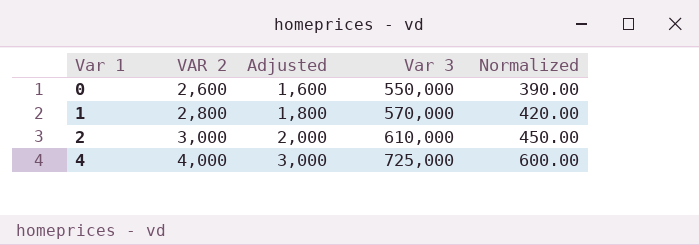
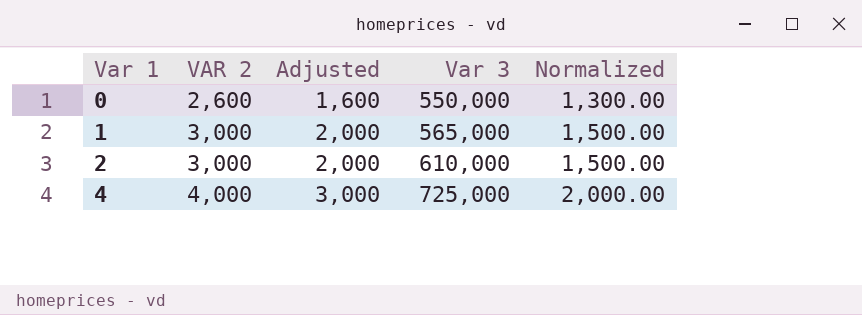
column Normalized | formula: [VAR 2] * 0.15 -> [VAR 2] * 0.5
1 | VAR 2: 2,800 -> 3,000
1 | Adjusted: 1,800 -> 2,000
1 | Var 3: 570,000 -> 565,000

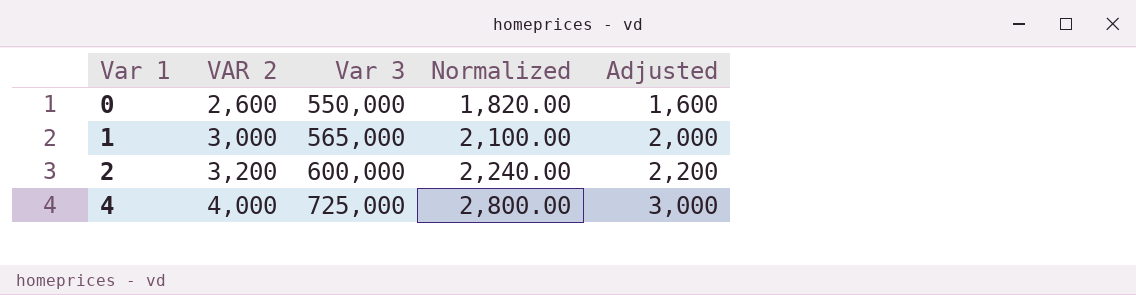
column Normalized | formula: [VAR 2] * 0.5 -> [VAR 2] * 0.7
column Adjusted | position: 3 -> 5
2 | VAR 2: 3,000 -> 3,200
2 | Var 3: 610,000 -> 600,000
2 | Adjusted: 2,000 -> 2,200

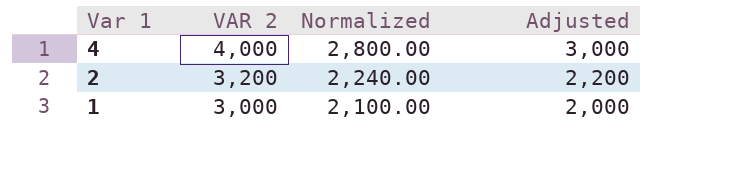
row order: Var 1 ascending -> Var 1 descending
column Var 3 | position: 3 -> none
row 0: 2,600 | 550,000 | 1,820.00 | 1,600 -> none

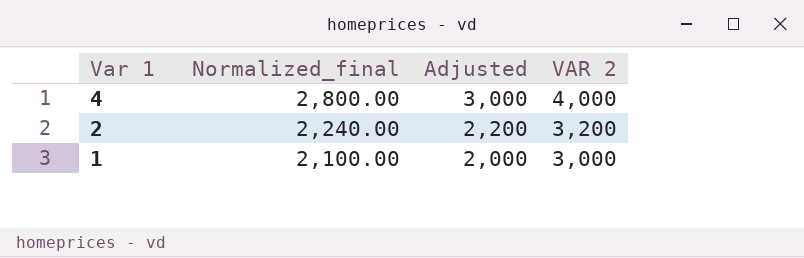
column name: Normalized -> Normalized_final
column VAR 2 | position: 2 -> 4

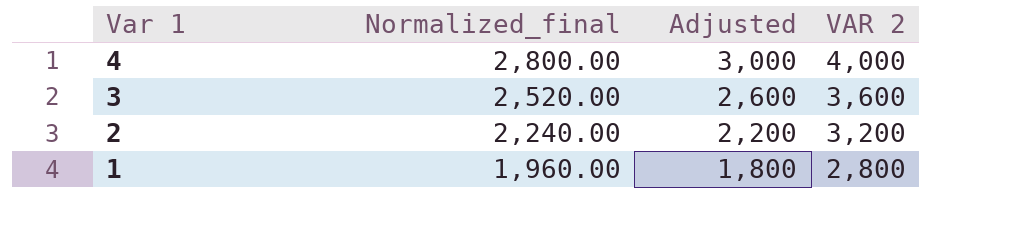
row 3: none -> 2,520.00 | 2,600 | 3,600
1 | Normalized_final: 2,100.00 -> 1,960.00
1 | Adjusted: 2,000 -> 1,800
1 | VAR 2: 3,000 -> 2,800

